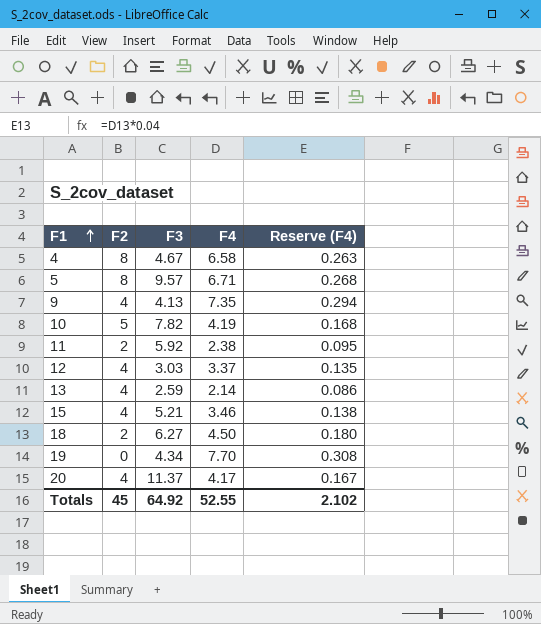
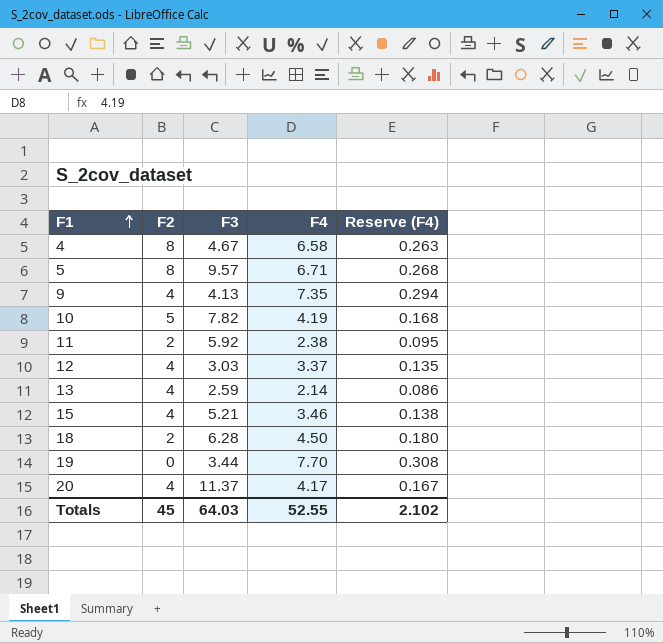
18 | F3: 6.27 -> 6.28
19 | F3: 4.34 -> 3.44
Totals | F3: 64.92 -> 64.03

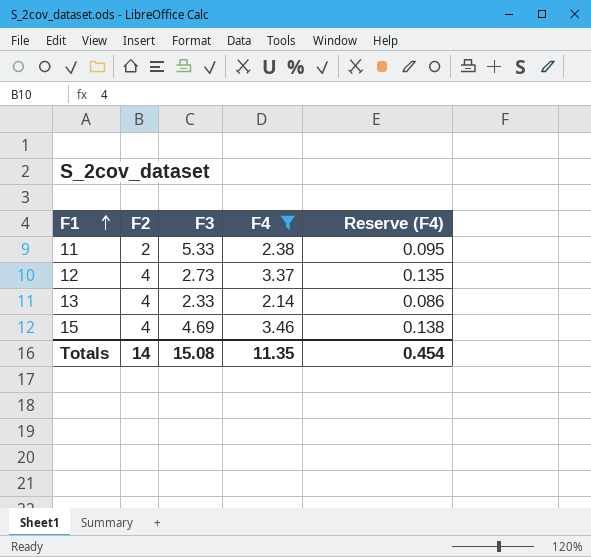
filter: none -> F4 <= 3.46
11 | F3: 5.92 -> 5.33
12 | F3: 3.03 -> 2.73
13 | F3: 2.59 -> 2.33
15 | F3: 5.21 -> 4.69
Totals | F2: 45 -> 14
Totals | F3: 64.03 -> 15.08
Totals | F4: 52.55 -> 11.35
Totals | Reserve (F4): 2.102 -> 0.454

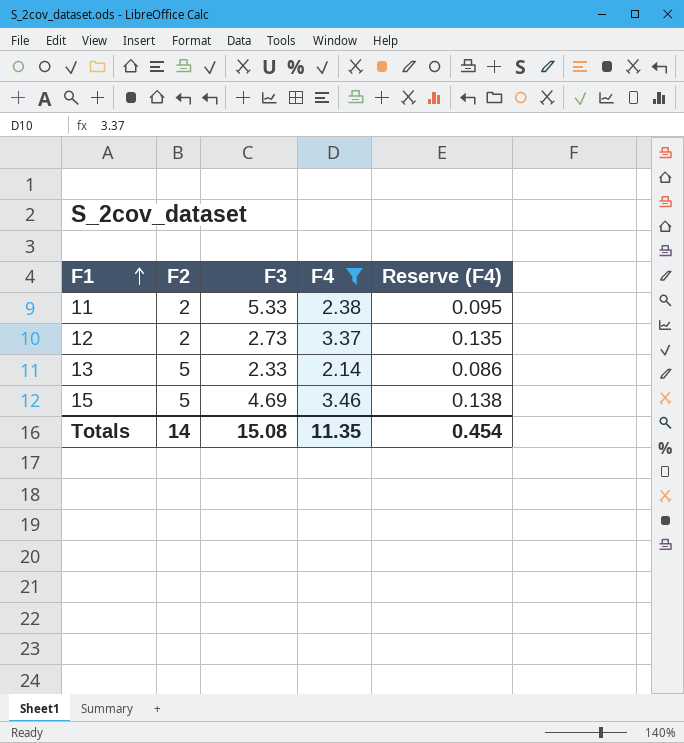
12 | F2: 4 -> 2
13 | F2: 4 -> 5
15 | F2: 4 -> 5

